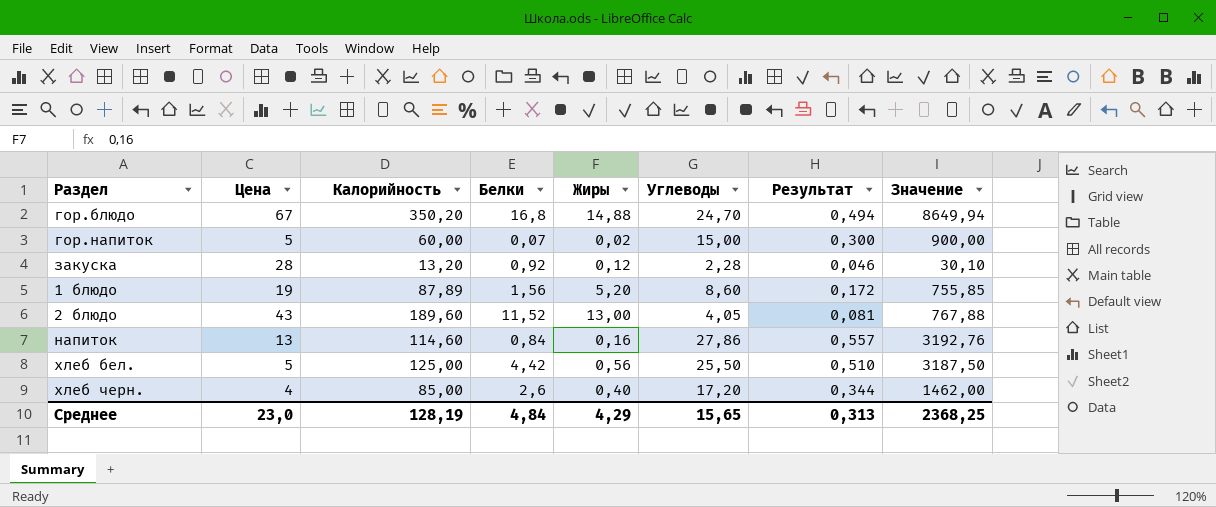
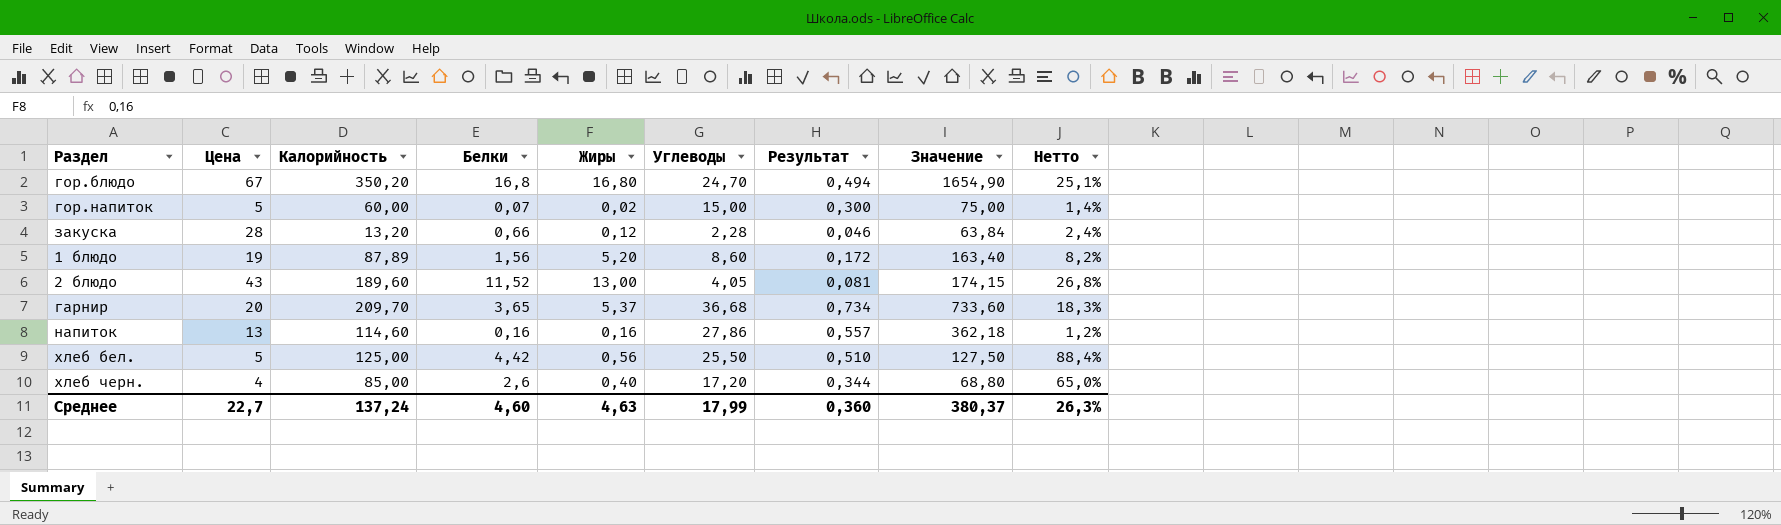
column Значение | formula: [Калорийность] * [Углеводы] -> [Цена] * [Углеводы]
column Нетто | formula: none -> [Белки] / [Цена]
гор.блюдо | Жиры: 14,88 -> 16,80
закуска | Белки: 0,92 -> 0,66
row гарнир: none -> 20 | 209,70 | 3,65 | 5,37 | 36,68 | 0,734 | 733,60 | 18,3%
напиток | Белки: 0,84 -> 0,16
Среднее | Цена: 23,0 -> 22,7
Среднее | Калорийность: 128,19 -> 137,24
Среднее | Белки: 4,84 -> 4,60
Среднее | Жиры: 4,29 -> 4,63
Среднее | Углеводы: 15,65 -> 17,99
Среднее | Результат: 0,313 -> 0,360
Среднее | Значение: 2368,25 -> 380,37

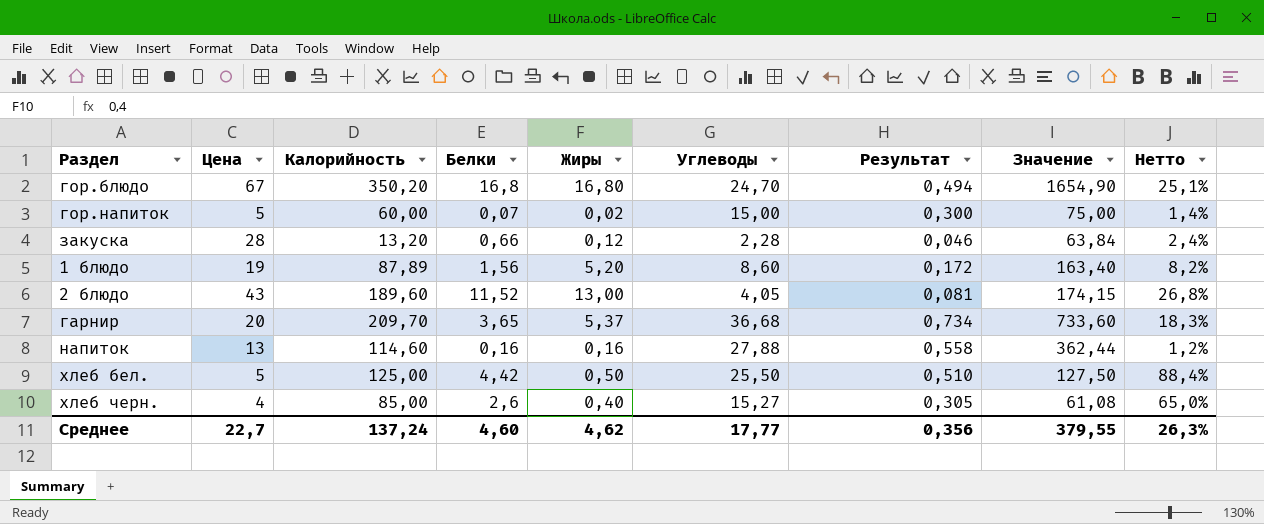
напиток | Углеводы: 27,86 -> 27,88
напиток | Результат: 0,557 -> 0,558
напиток | Значение: 362,18 -> 362,44
хлеб бел. | Жиры: 0,56 -> 0,50
хлеб черн. | Углеводы: 17,20 -> 15,27
хлеб черн. | Результат: 0,344 -> 0,305
хлеб черн. | Значение: 68,80 -> 61,08
Среднее | Жиры: 4,63 -> 4,62
Среднее | Углеводы: 17,99 -> 17,77
Среднее | Результат: 0,360 -> 0,356
Среднее | Значение: 380,37 -> 379,55

